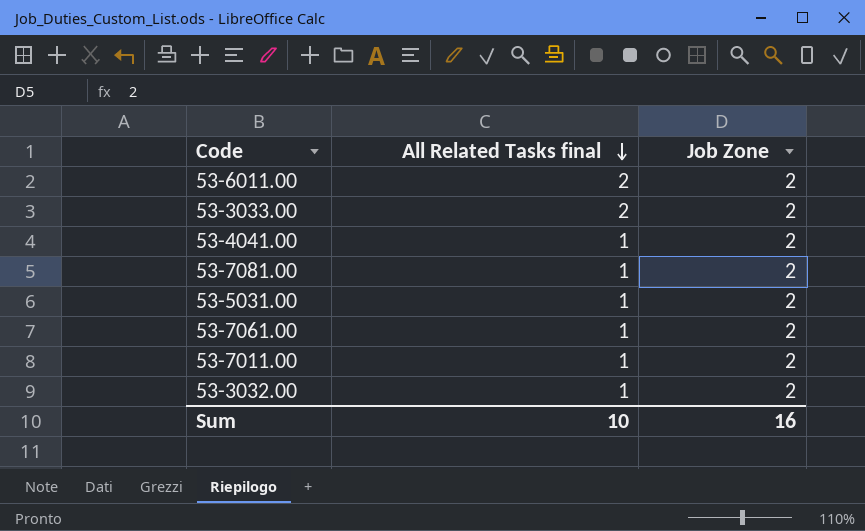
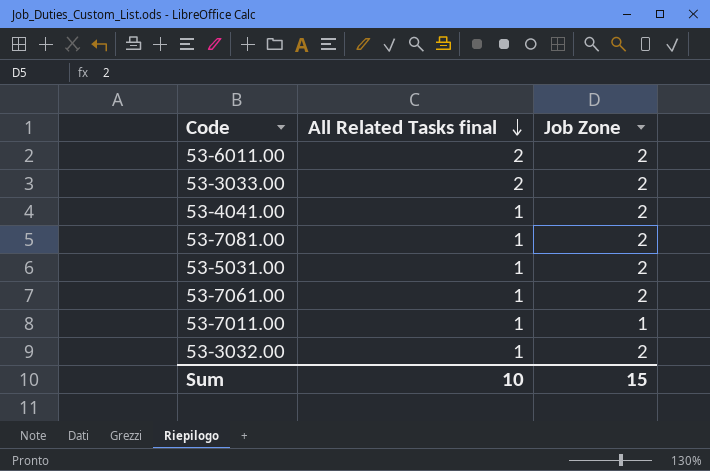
53-7011.00 | Job Zone: 2 -> 1
Sum | Job Zone: 16 -> 15

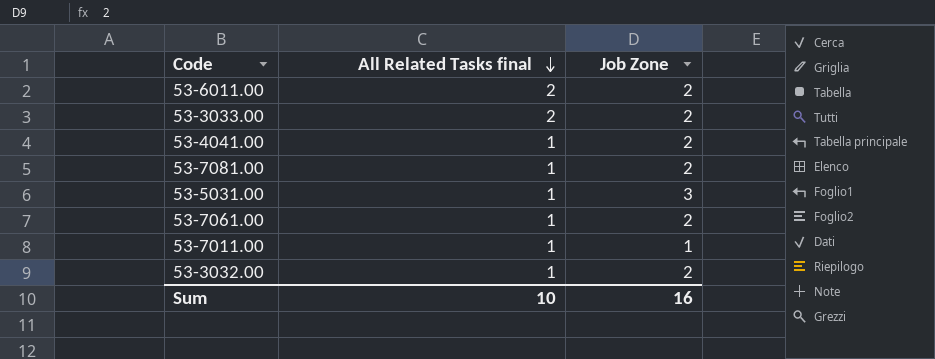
53-5031.00 | Job Zone: 2 -> 3
Sum | Job Zone: 15 -> 16

